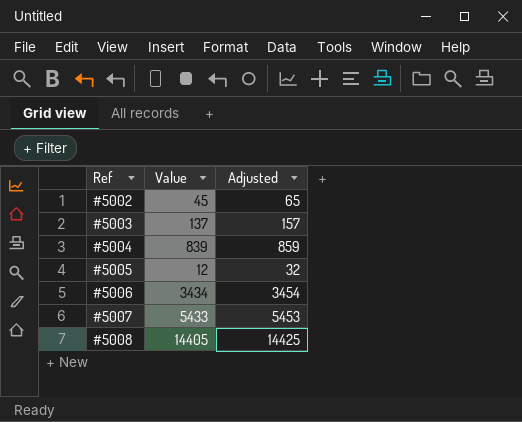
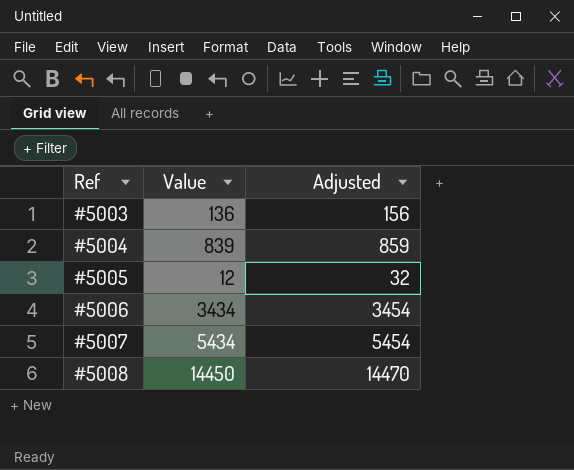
row #5002: 45 | 65 -> none
#5003 | Value: 137 -> 136
#5003 | Adjusted: 157 -> 156
#5007 | Value: 5433 -> 5434
#5007 | Adjusted: 5453 -> 5454
#5008 | Value: 14405 -> 14450
#5008 | Adjusted: 14425 -> 14470

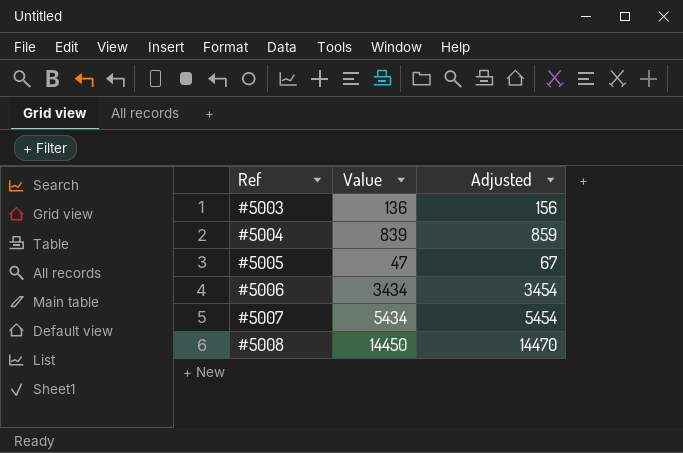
#5005 | Value: 12 -> 47
#5005 | Adjusted: 32 -> 67

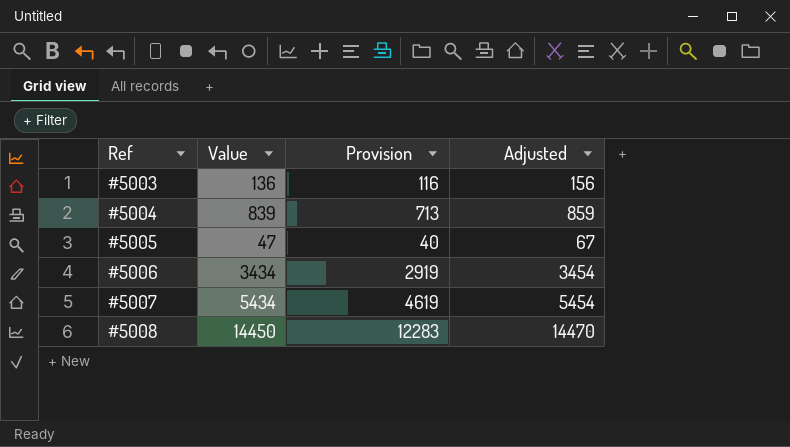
column Provision | formula: none -> [Value] * 0.85

